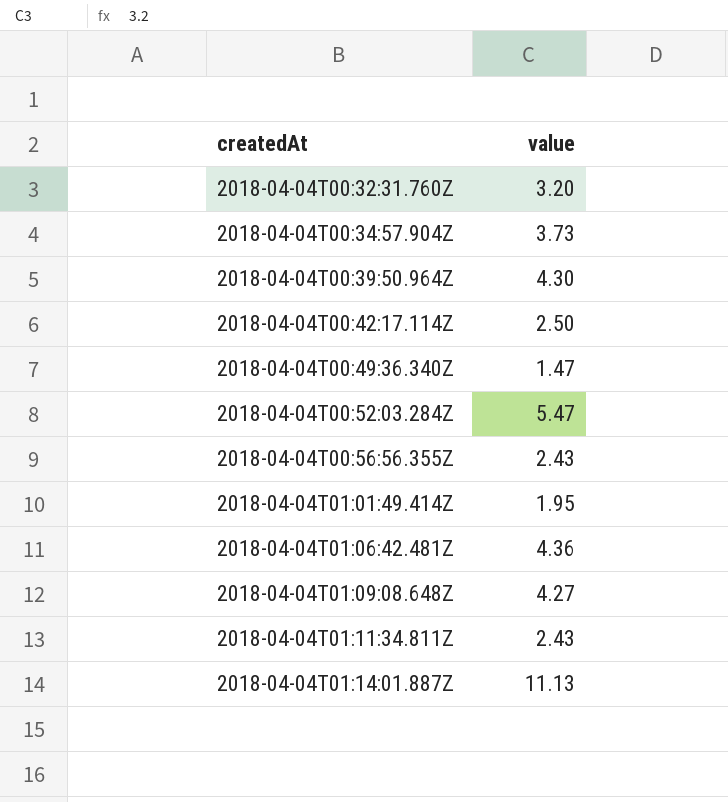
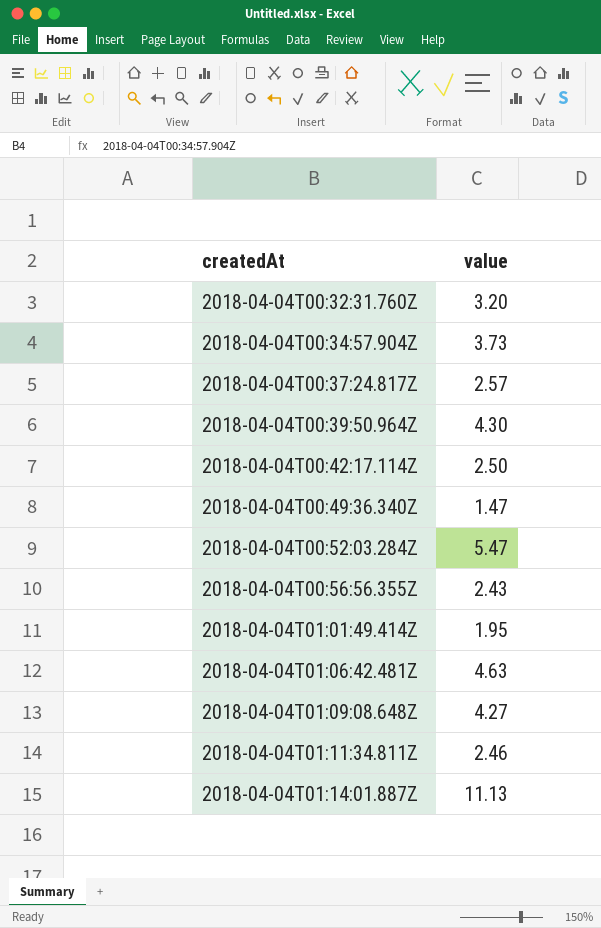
row 2018-04-04T00:37:24.817Z: none -> 2.57
2018-04-04T01:06:42.481Z | value: 4.36 -> 4.63
2018-04-04T01:11:34.811Z | value: 2.43 -> 2.46

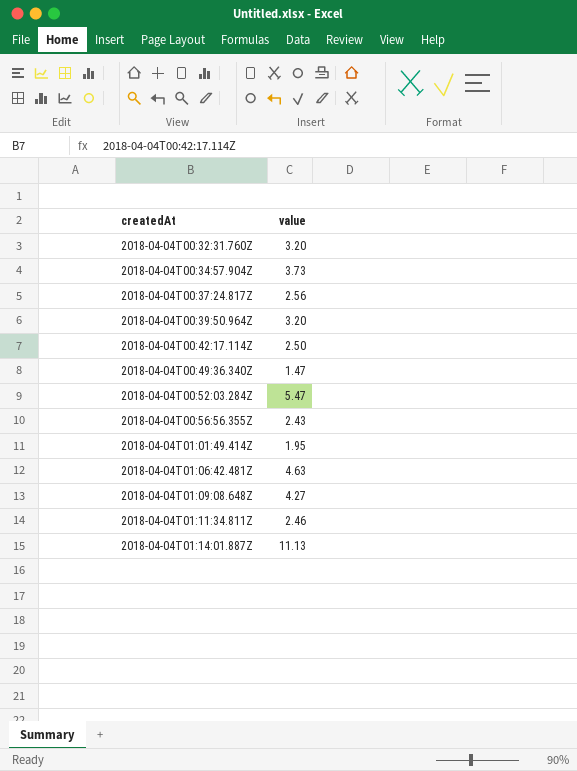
2018-04-04T00:37:24.817Z | value: 2.57 -> 2.56
2018-04-04T00:39:50.964Z | value: 4.30 -> 3.20

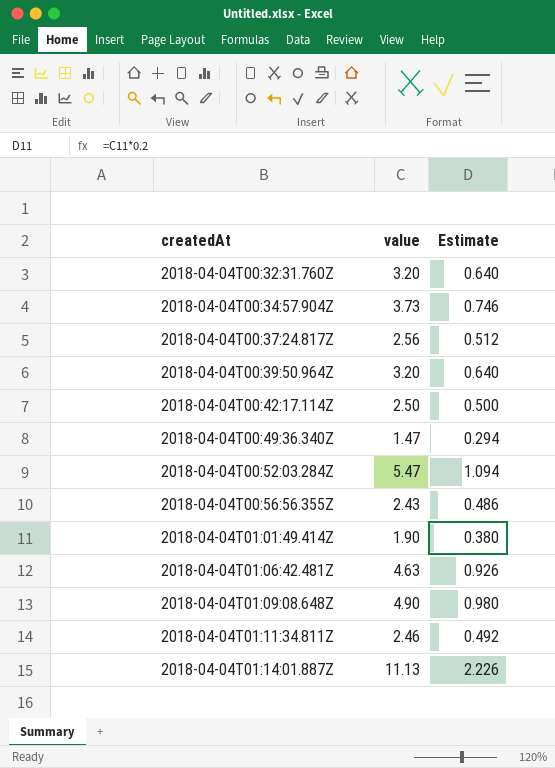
column Estimate | formula: none -> [value] * 0.2
2018-04-04T01:01:49.414Z | value: 1.95 -> 1.90
2018-04-04T01:09:08.648Z | value: 4.27 -> 4.90

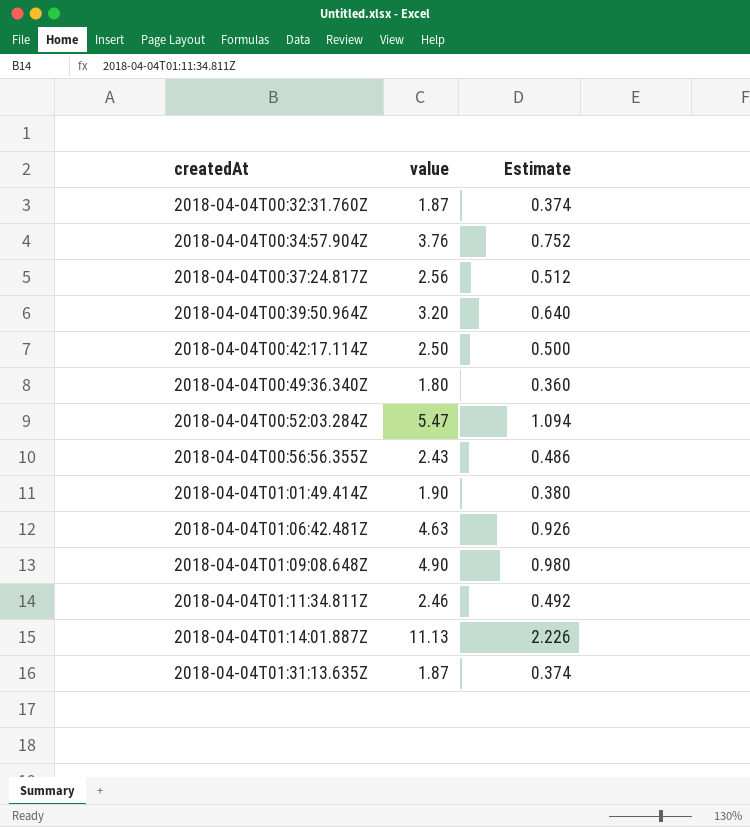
2018-04-04T00:32:31.760Z | value: 3.20 -> 1.87
2018-04-04T00:32:31.760Z | Estimate: 0.640 -> 0.374
2018-04-04T00:34:57.904Z | value: 3.73 -> 3.76
2018-04-04T00:34:57.904Z | Estimate: 0.746 -> 0.752
2018-04-04T00:49:36.340Z | value: 1.47 -> 1.80
2018-04-04T00:49:36.340Z | Estimate: 0.294 -> 0.360
row 2018-04-04T01:31:13.635Z: none -> 1.87 | 0.374

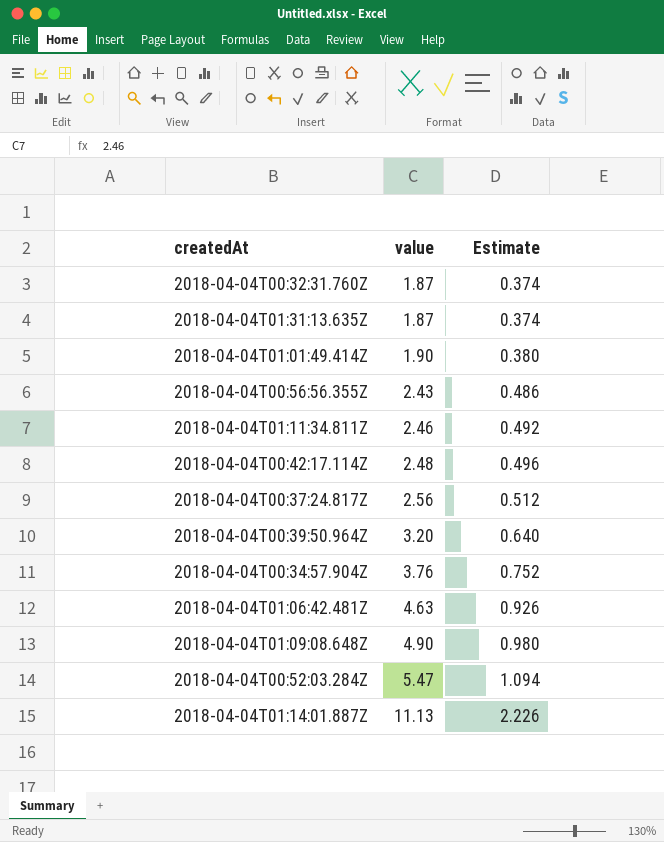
row order: createdAt ascending -> value ascending
row 2018-04-04T00:49:36.340Z: 1.80 | 0.360 -> none
2018-04-04T00:42:17.114Z | value: 2.50 -> 2.48
2018-04-04T00:42:17.114Z | Estimate: 0.500 -> 0.496

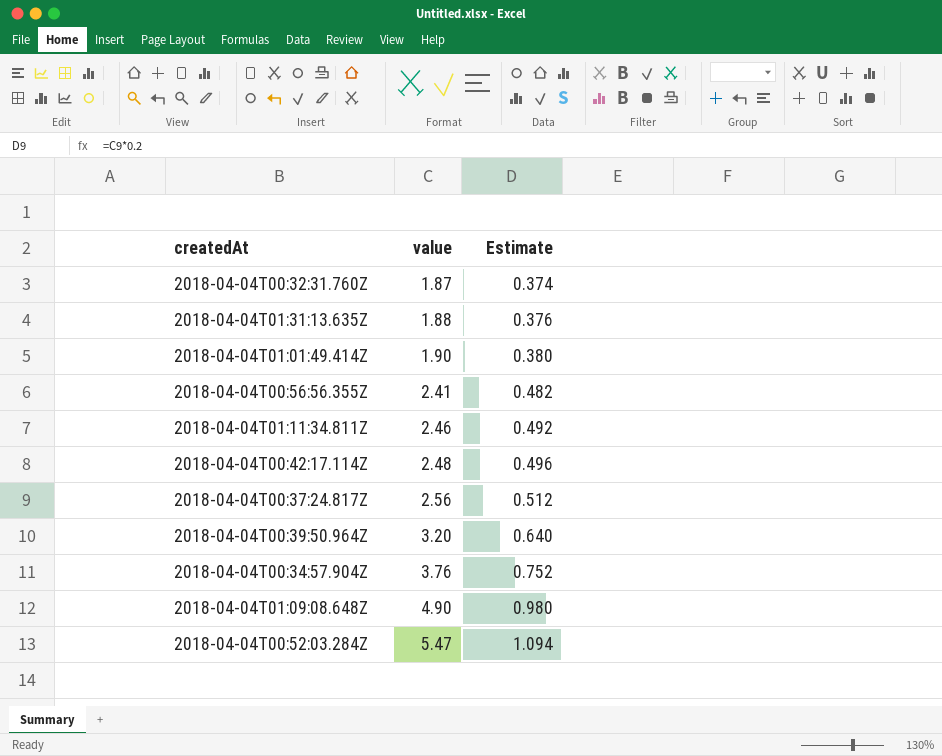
row 2018-04-04T01:06:42.481Z: 4.63 | 0.926 -> none
row 2018-04-04T01:14:01.887Z: 11.13 | 2.226 -> none
2018-04-04T01:31:13.635Z | value: 1.87 -> 1.88
2018-04-04T01:31:13.635Z | Estimate: 0.374 -> 0.376
2018-04-04T00:56:56.355Z | value: 2.43 -> 2.41
2018-04-04T00:56:56.355Z | Estimate: 0.486 -> 0.482

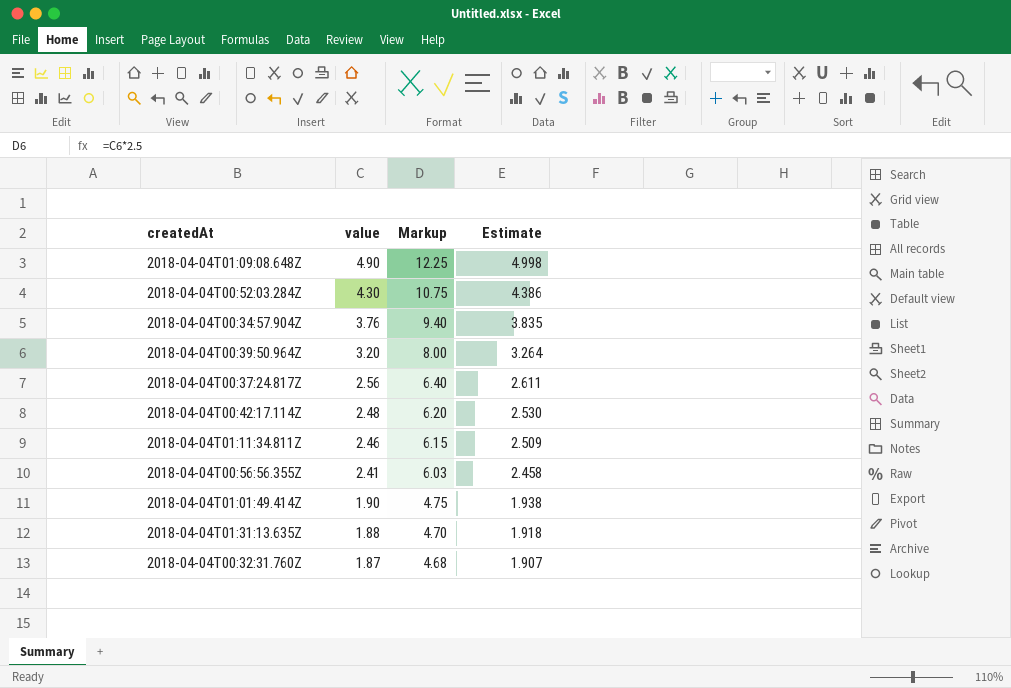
row order: value ascending -> value descending
column Markup | formula: none -> [value] * 2.5
column Estimate | formula: [value] * 0.2 -> [value] * 1.02
2018-04-04T00:52:03.284Z | value: 5.47 -> 4.30

